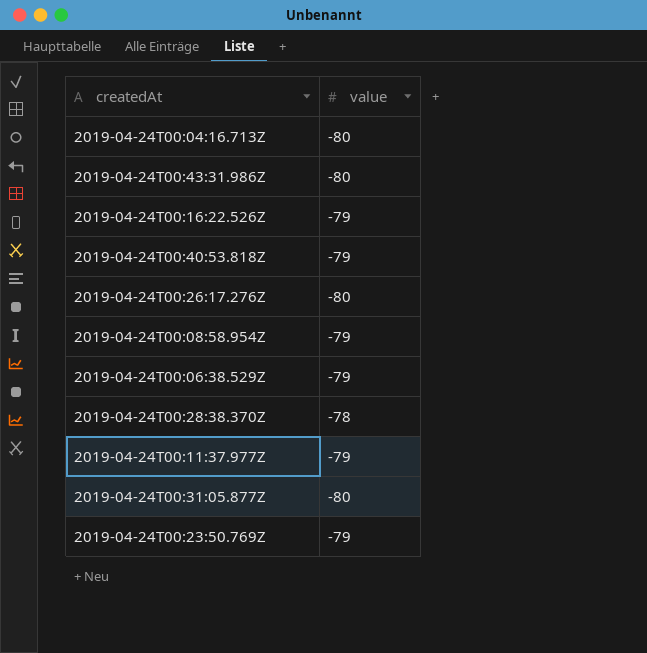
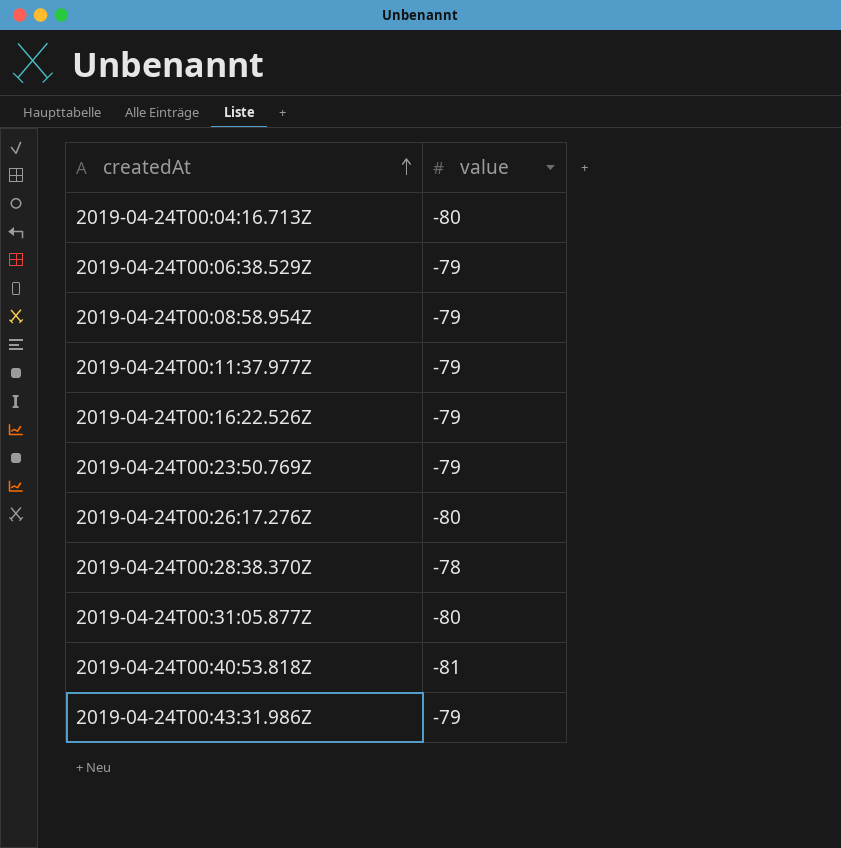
row order: none -> createdAt ascending
2019-04-24T00:40:53.818Z | value: -79 -> -81
2019-04-24T00:43:31.986Z | value: -80 -> -79

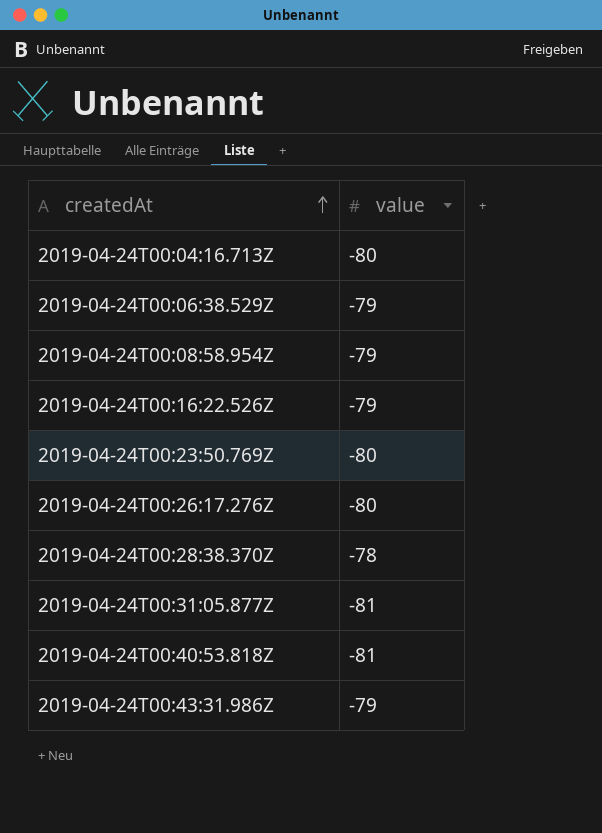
row 2019-04-24T00:11:37.977Z: -79 -> none
2019-04-24T00:23:50.769Z | value: -79 -> -80
2019-04-24T00:31:05.877Z | value: -80 -> -81

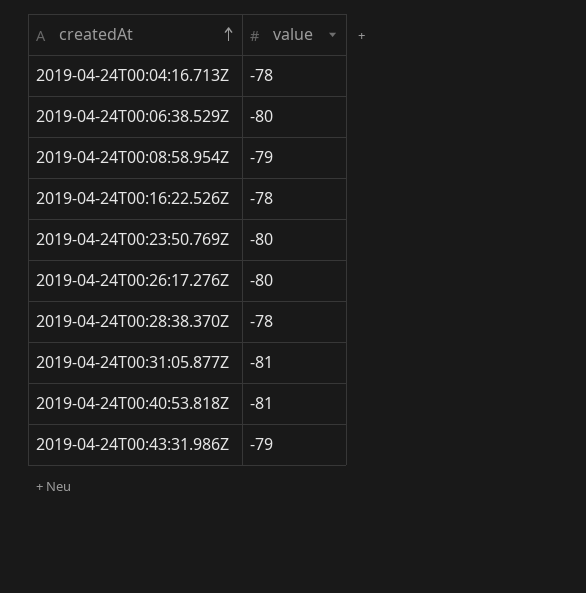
2019-04-24T00:04:16.713Z | value: -80 -> -78
2019-04-24T00:06:38.529Z | value: -79 -> -80
2019-04-24T00:16:22.526Z | value: -79 -> -78

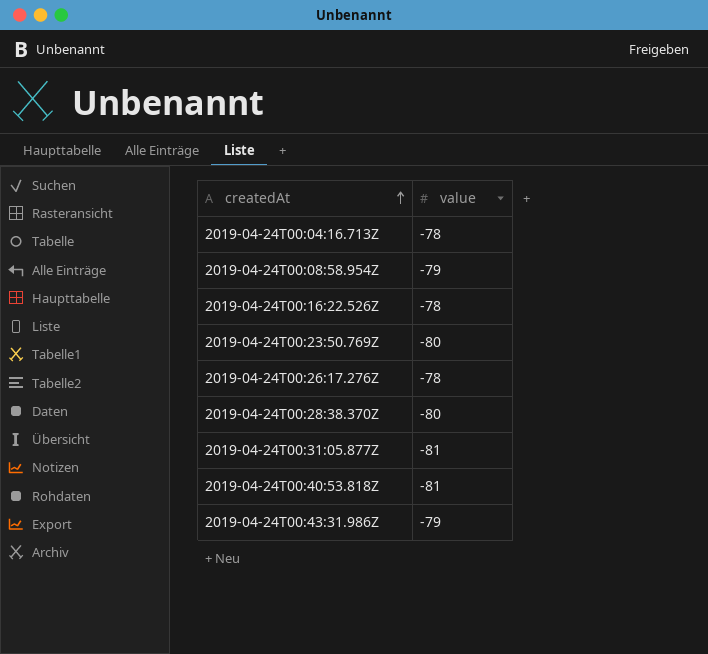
row 2019-04-24T00:06:38.529Z: -80 -> none
2019-04-24T00:26:17.276Z | value: -80 -> -78
2019-04-24T00:28:38.370Z | value: -78 -> -80

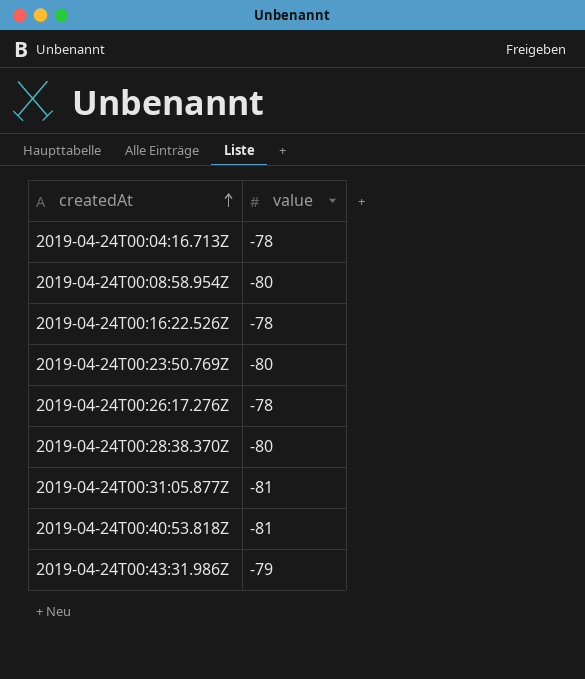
2019-04-24T00:08:58.954Z | value: -79 -> -80

